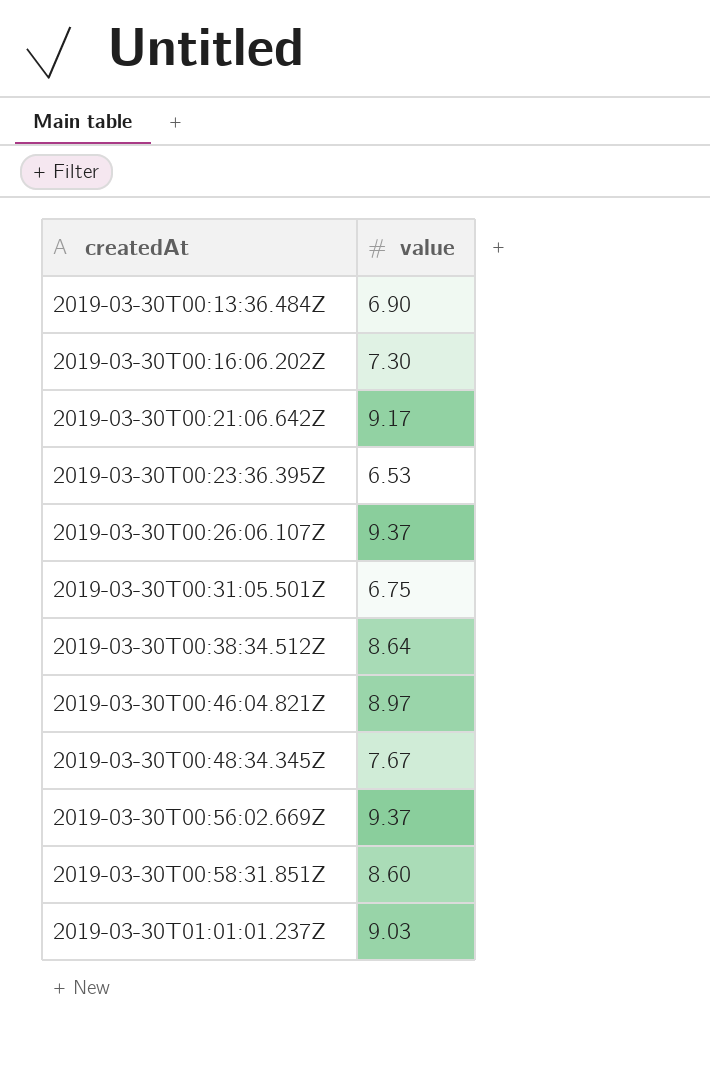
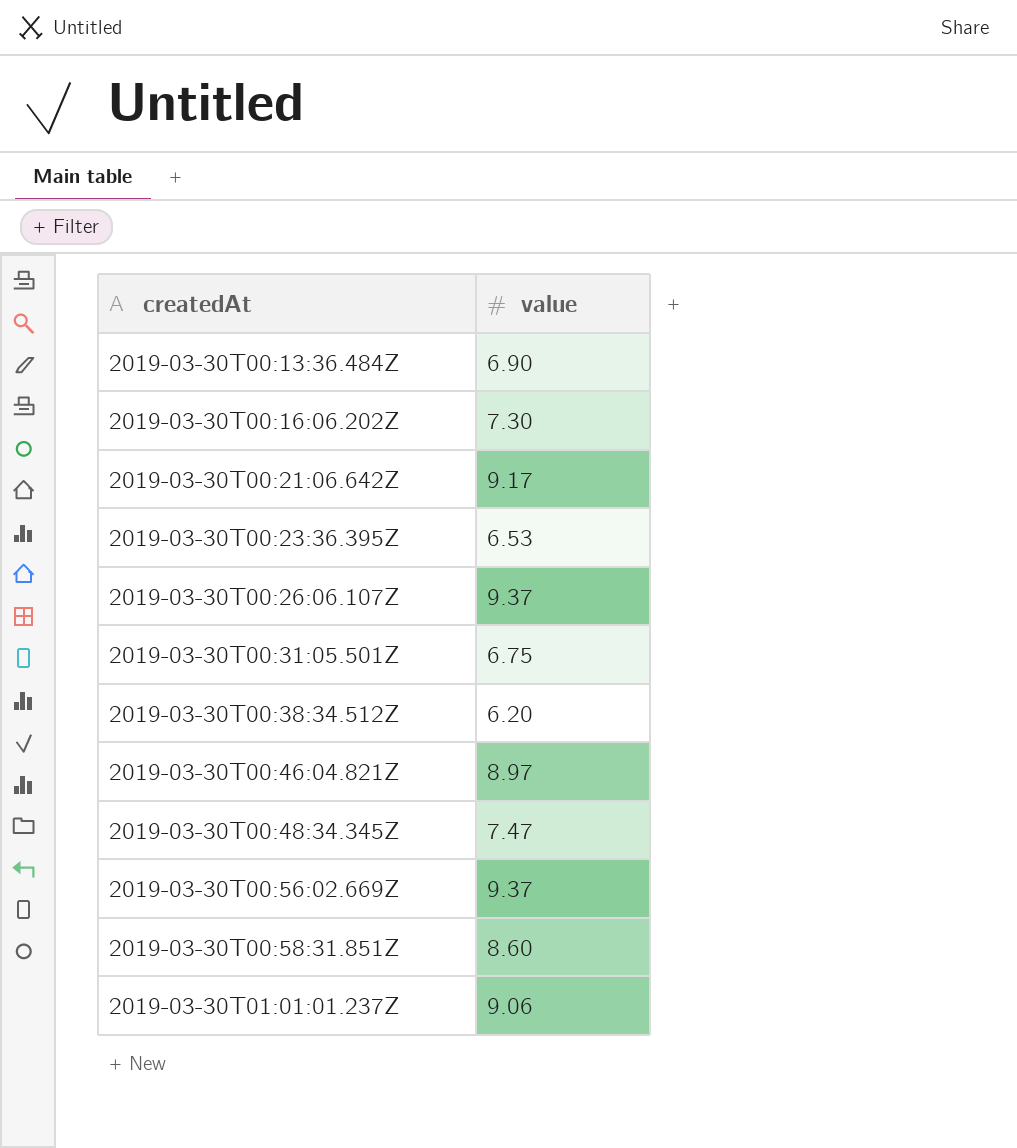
2019-03-30T00:38:34.512Z | value: 8.64 -> 6.20
2019-03-30T00:48:34.345Z | value: 7.67 -> 7.47
2019-03-30T01:01:01.237Z | value: 9.03 -> 9.06

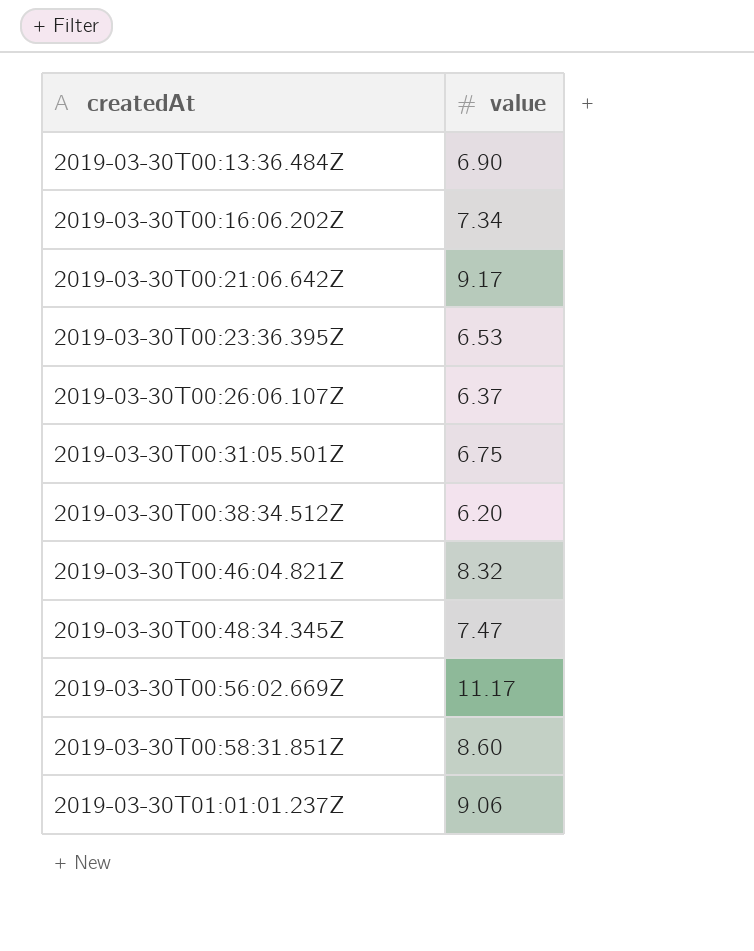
2019-03-30T00:16:06.202Z | value: 7.30 -> 7.34
2019-03-30T00:26:06.107Z | value: 9.37 -> 6.37
2019-03-30T00:46:04.821Z | value: 8.97 -> 8.32
2019-03-30T00:56:02.669Z | value: 9.37 -> 11.17

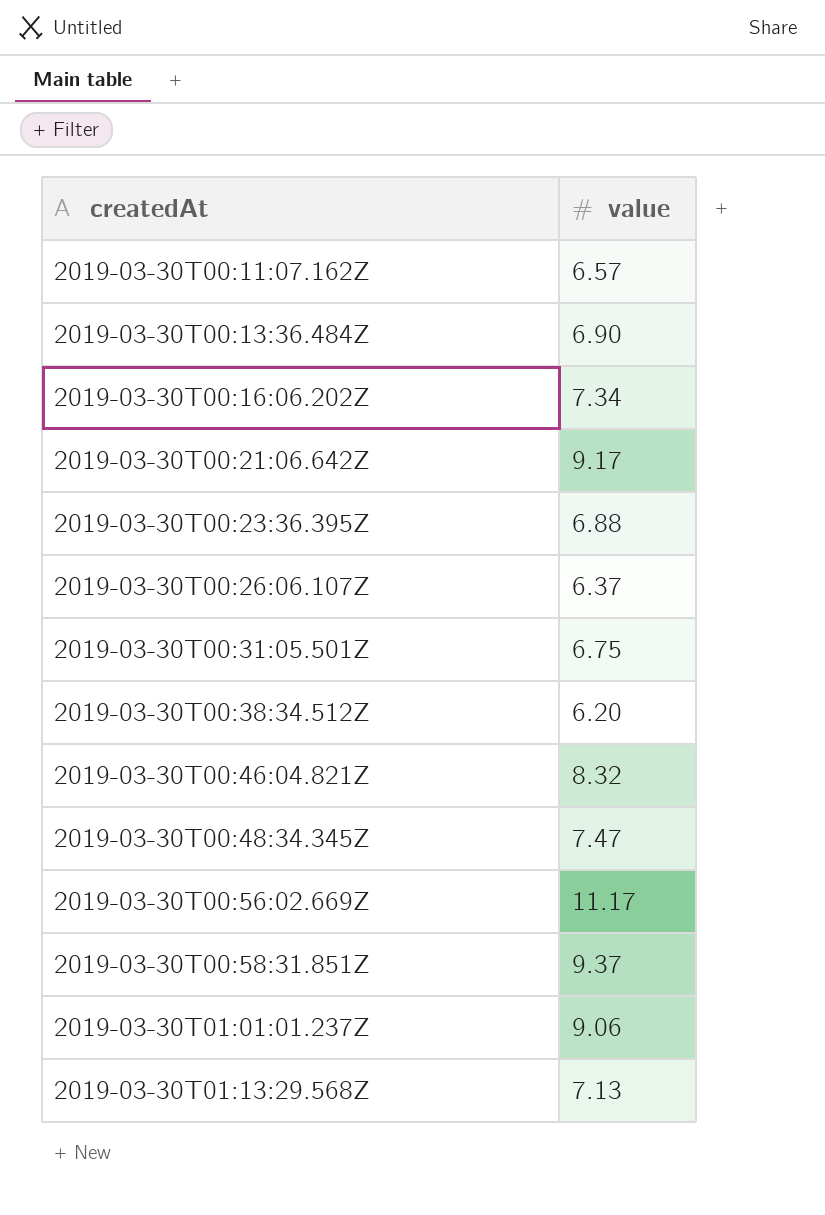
row 2019-03-30T00:11:07.162Z: none -> 6.57
2019-03-30T00:23:36.395Z | value: 6.53 -> 6.88
2019-03-30T00:58:31.851Z | value: 8.60 -> 9.37
row 2019-03-30T01:13:29.568Z: none -> 7.13

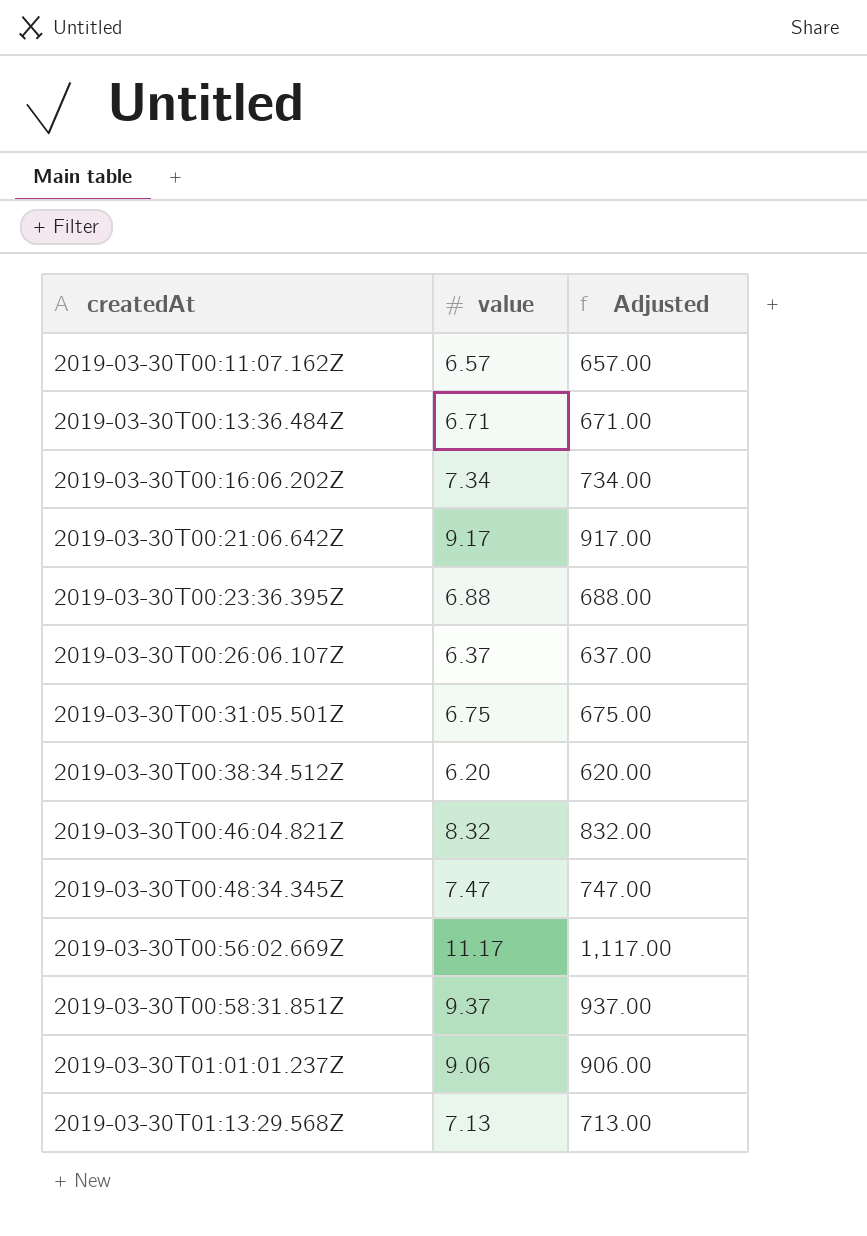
column Adjusted | formula: none -> [value] * 100
2019-03-30T00:13:36.484Z | value: 6.90 -> 6.71

